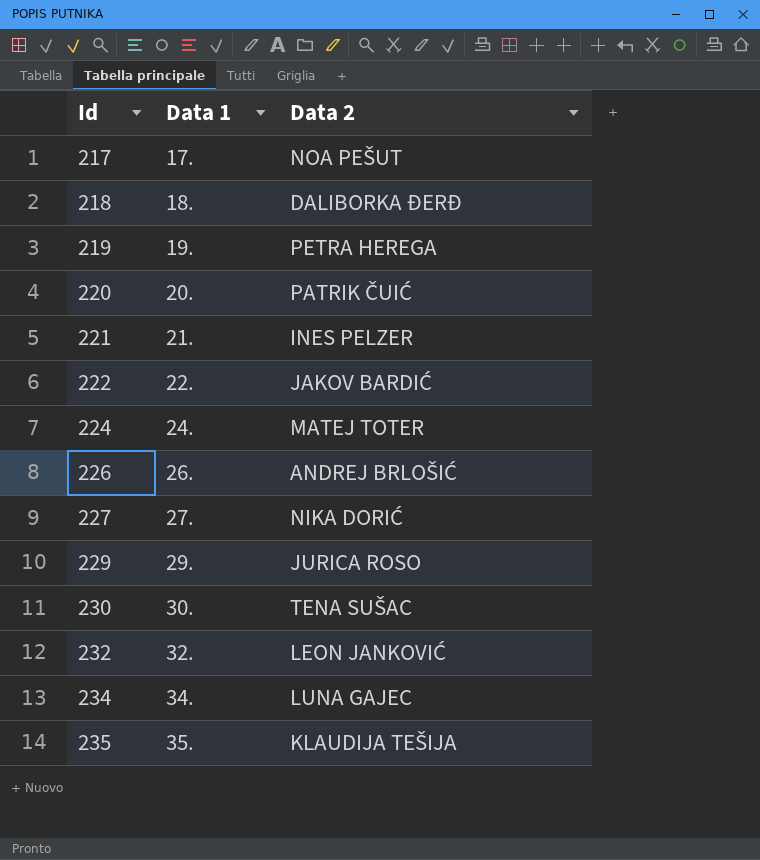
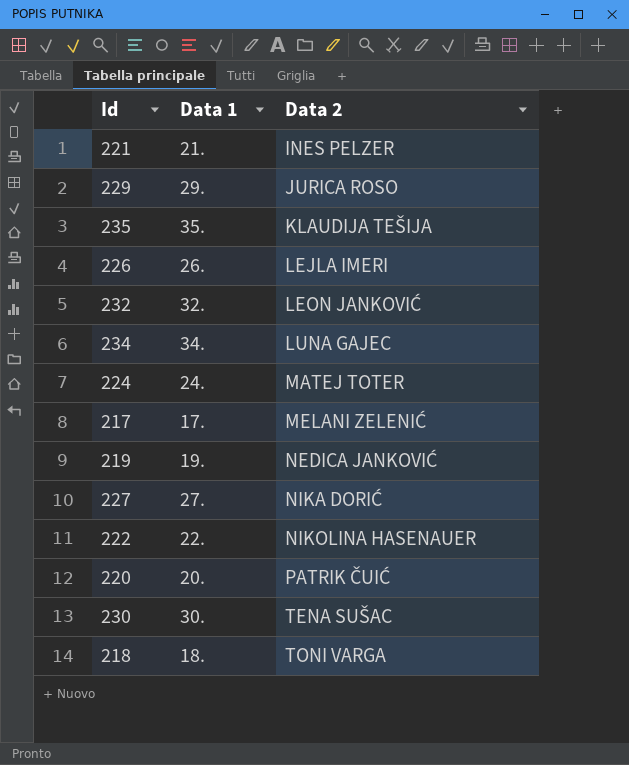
row order: Id ascending -> Data 2 ascending
226 | Data 2: ANDREJ BRLOŠIĆ -> LEJLA IMERI
217 | Data 2: NOA PEŠUT -> MELANI ZELENIĆ
219 | Data 2: PETRA HEREGA -> NEDICA JANKOVIĆ
222 | Data 2: JAKOV BARDIĆ -> NIKOLINA HASENAUER
218 | Data 2: DALIBORKA ĐERĐ -> TONI VARGA

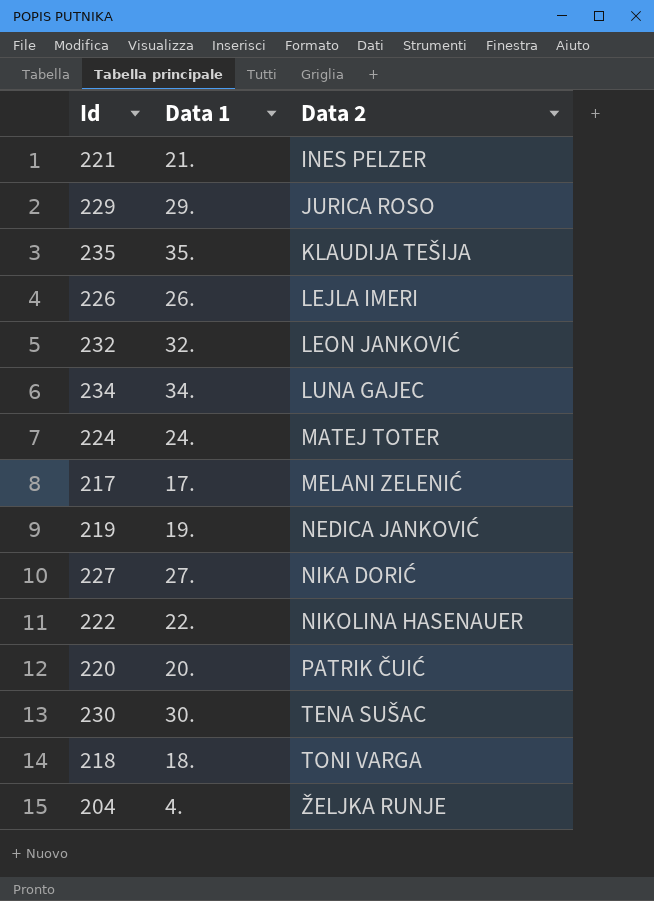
row 204: none -> 4. | ŽELJKA RUNJE

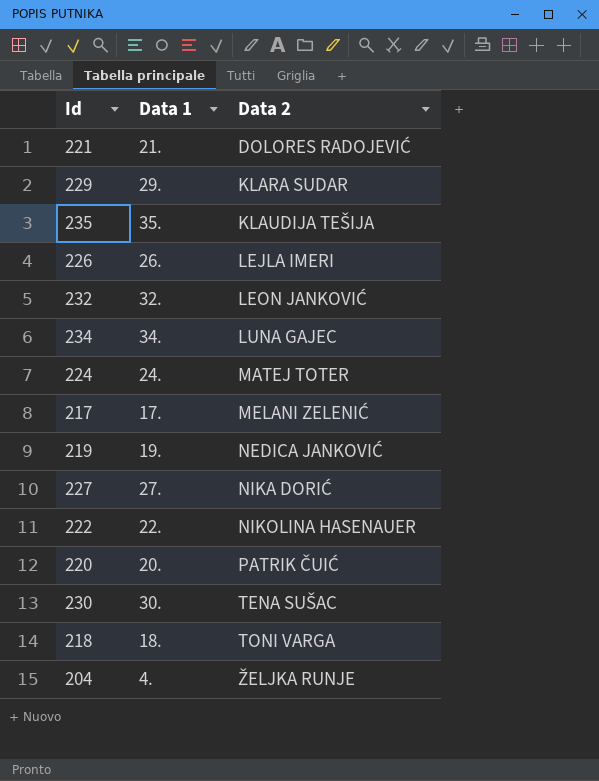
221 | Data 2: INES PELZER -> DOLORES RADOJEVIĆ
229 | Data 2: JURICA ROSO -> KLARA SUDAR

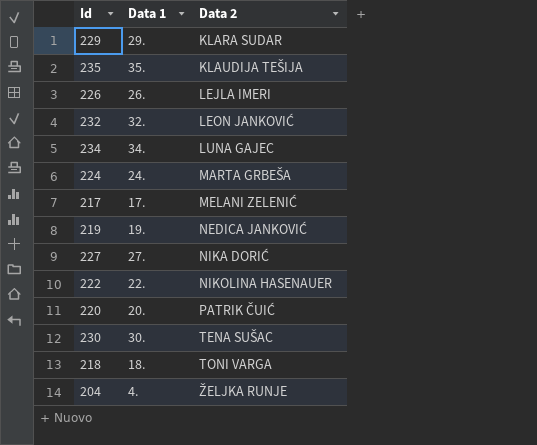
row 221: 21. | DOLORES RADOJEVIĆ -> none
224 | Data 2: MATEJ TOTER -> MARTA GRBEŠA

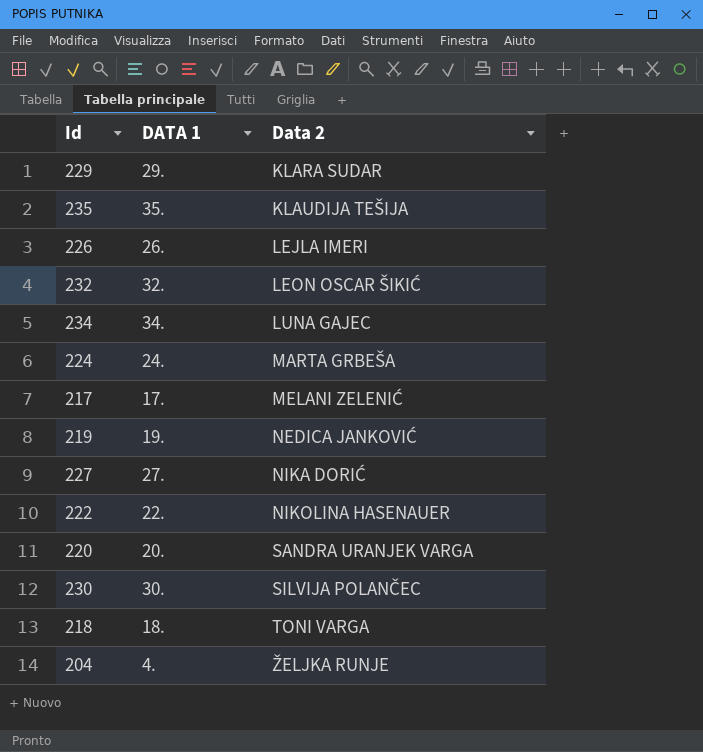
column name: Data 1 -> DATA 1
232 | Data 2: LEON JANKOVIĆ -> LEON OSCAR ŠIKIĆ
220 | Data 2: PATRIK ČUIĆ -> SANDRA URANJEK VARGA
230 | Data 2: TENA SUŠAC -> SILVIJA POLANČEC

